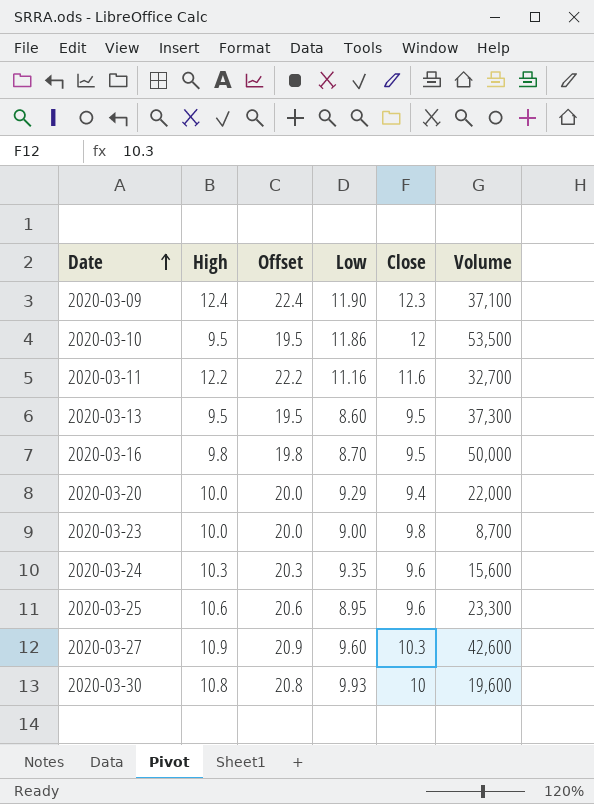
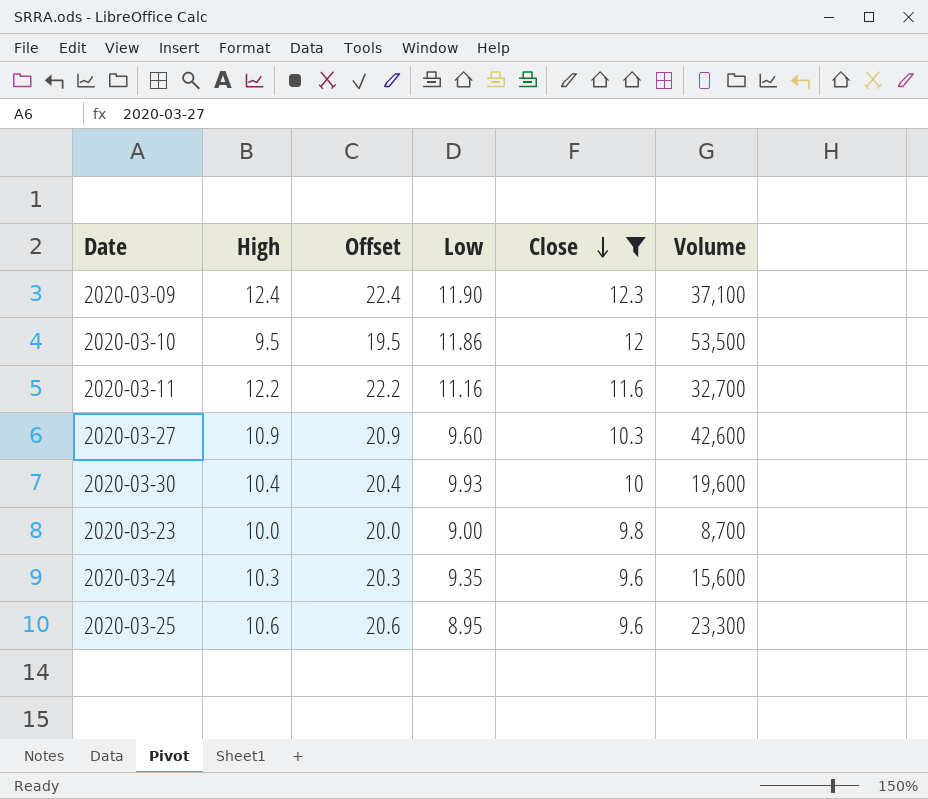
filter: none -> Close >= 9.6
row order: Date ascending -> Close descending
2020-03-30 | High: 10.8 -> 10.4
2020-03-30 | Offset: 20.8 -> 20.4

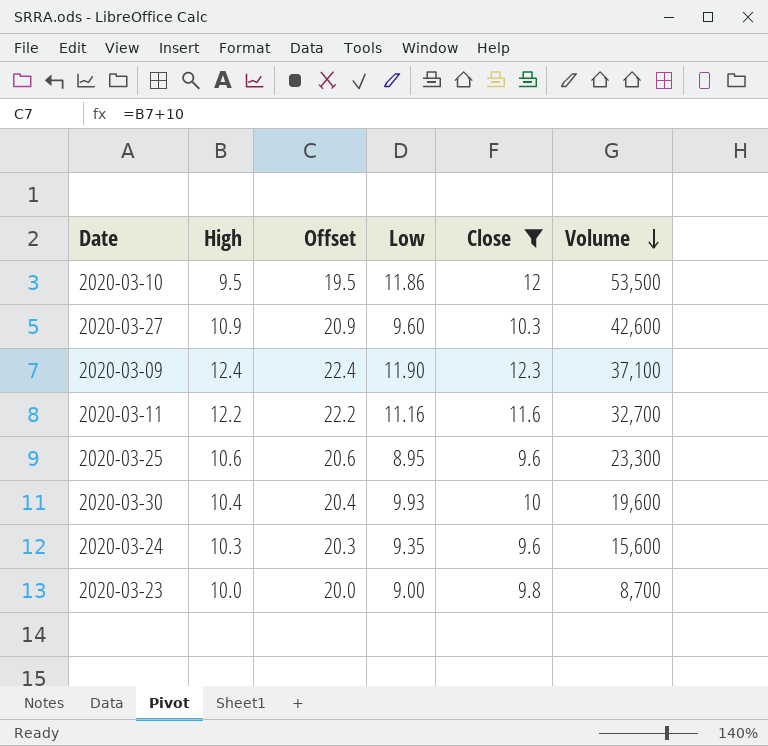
row order: Close descending -> Volume descending

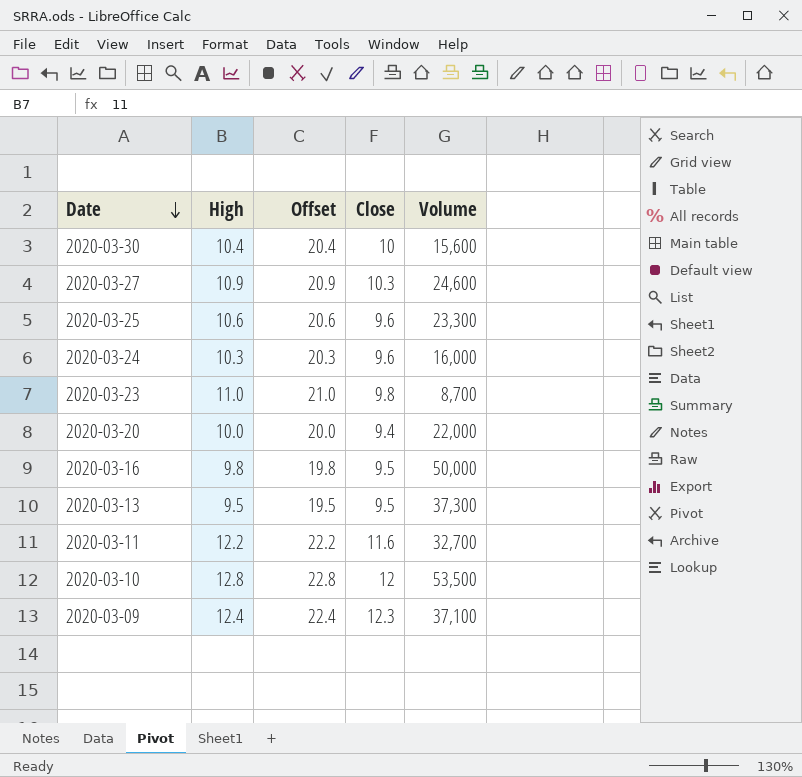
filter: Close >= 9.6 -> none
row order: Volume descending -> Date descending
column Low | position: 4 -> none
2020-03-30 | Volume: 19,600 -> 15,600
2020-03-27 | Volume: 42,600 -> 24,600
2020-03-24 | Volume: 15,600 -> 16,000
2020-03-23 | High: 10.0 -> 11.0
2020-03-23 | Offset: 20.0 -> 21.0
2020-03-10 | High: 9.5 -> 12.8
2020-03-10 | Offset: 19.5 -> 22.8

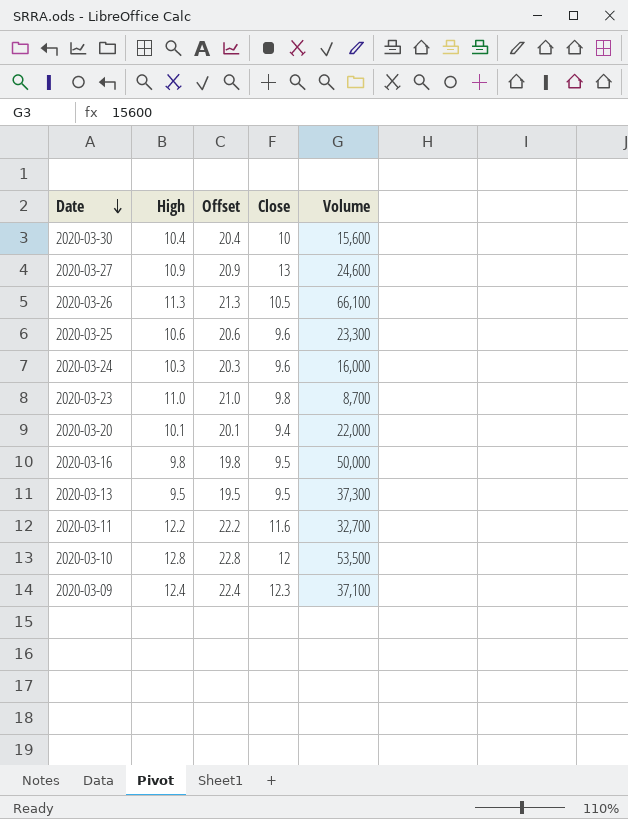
2020-03-27 | Close: 10.3 -> 13
row 2020-03-26: none -> 11.3 | 21.3 | 10.5 | 66,100
2020-03-20 | High: 10.0 -> 10.1
2020-03-20 | Offset: 20.0 -> 20.1

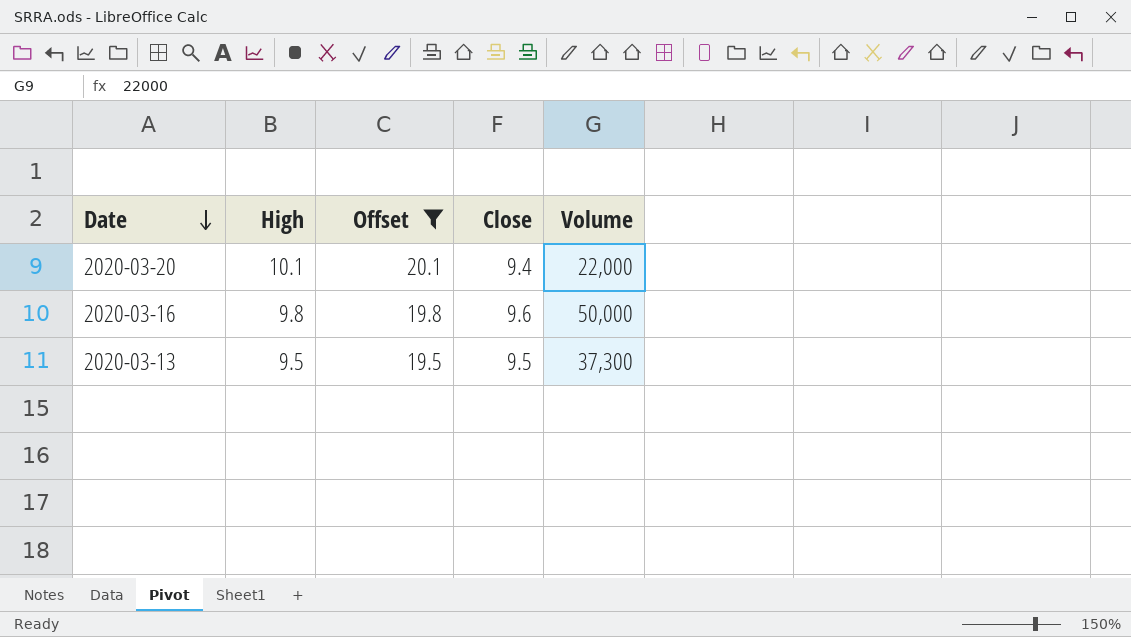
filter: none -> Offset <= 20.1
2020-03-16 | Close: 9.5 -> 9.6

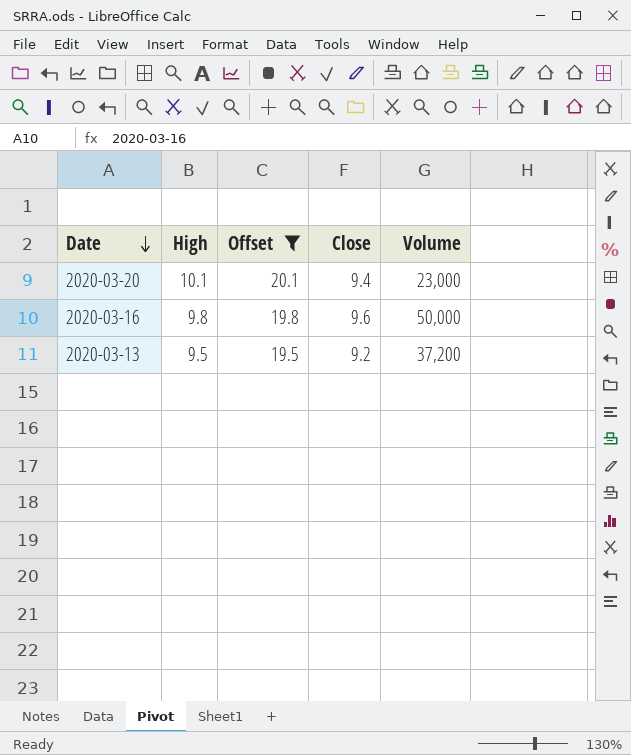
2020-03-20 | Volume: 22,000 -> 23,000
2020-03-13 | Close: 9.5 -> 9.2
2020-03-13 | Volume: 37,300 -> 37,200

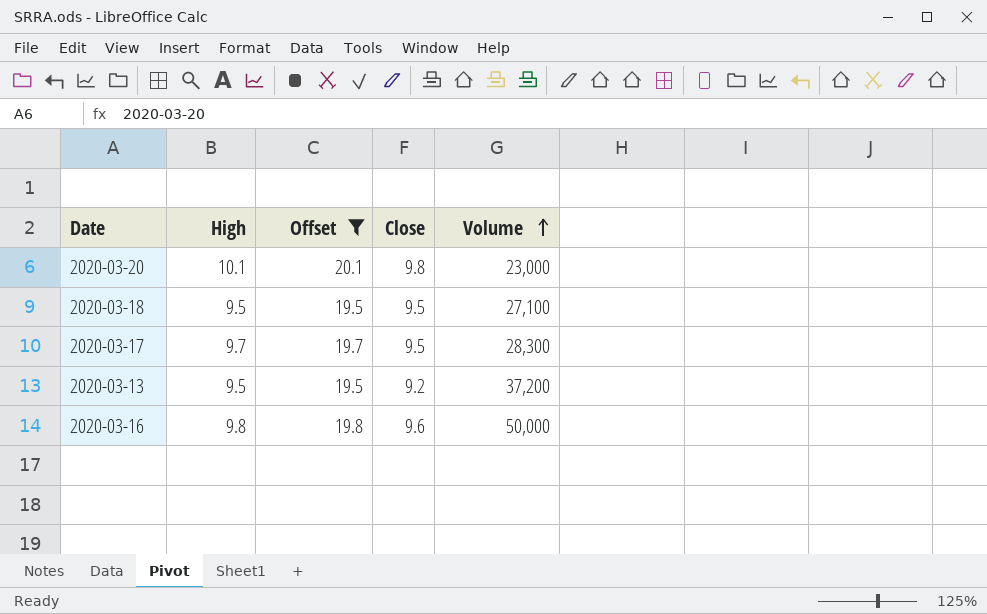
row order: Date descending -> Volume ascending
2020-03-20 | Close: 9.4 -> 9.8
row 2020-03-18: none -> 9.5 | 19.5 | 9.5 | 27,100
row 2020-03-17: none -> 9.7 | 19.7 | 9.5 | 28,300

